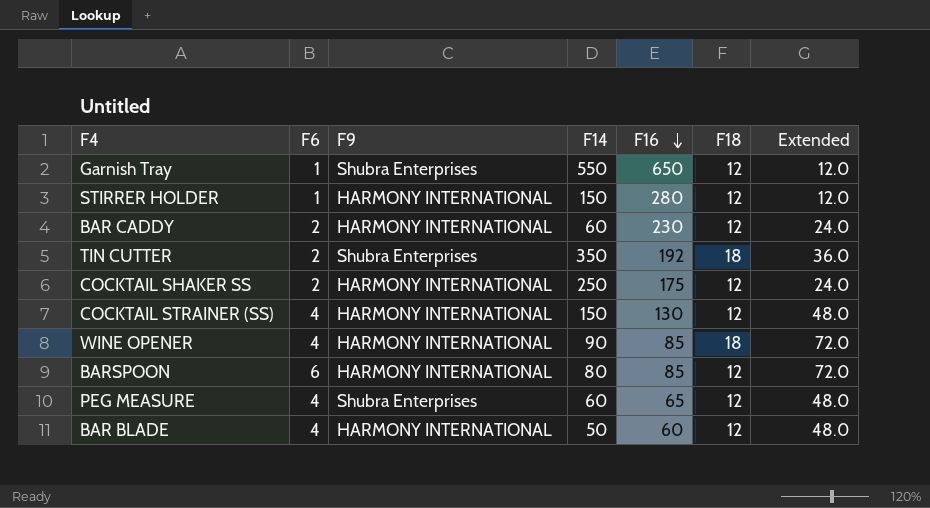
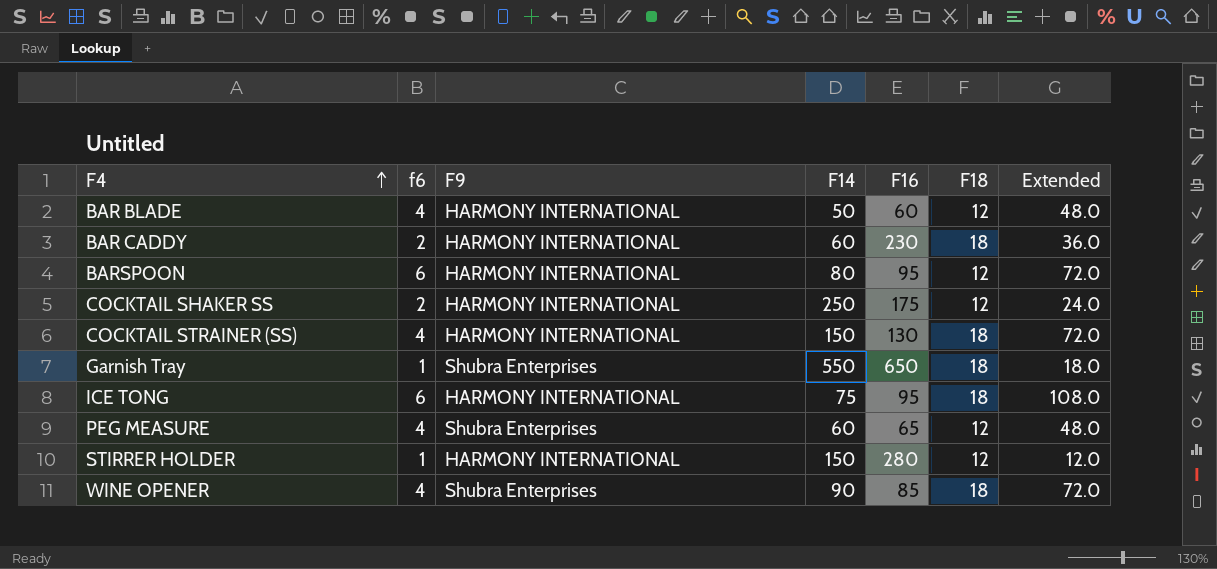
row order: F16 descending -> F4 ascending
column name: F6 -> f6
row TIN CUTTER: 2 | Shubra Enterprises | 350 | 192 | 18 | 36.0 -> none
BAR CADDY | F18: 12 -> 18
BAR CADDY | Extended: 24.0 -> 36.0
BARSPOON | F16: 85 -> 95
COCKTAIL STRAINER (SS) | F18: 12 -> 18
COCKTAIL STRAINER (SS) | Extended: 48.0 -> 72.0
Garnish Tray | F18: 12 -> 18
Garnish Tray | Extended: 12.0 -> 18.0
row ICE TONG: none -> 6 | HARMONY INTERNATIONAL | 75 | 95 | 18 | 108.0
WINE OPENER | F9: HARMONY INTERNATIONAL -> Shubra Enterprises

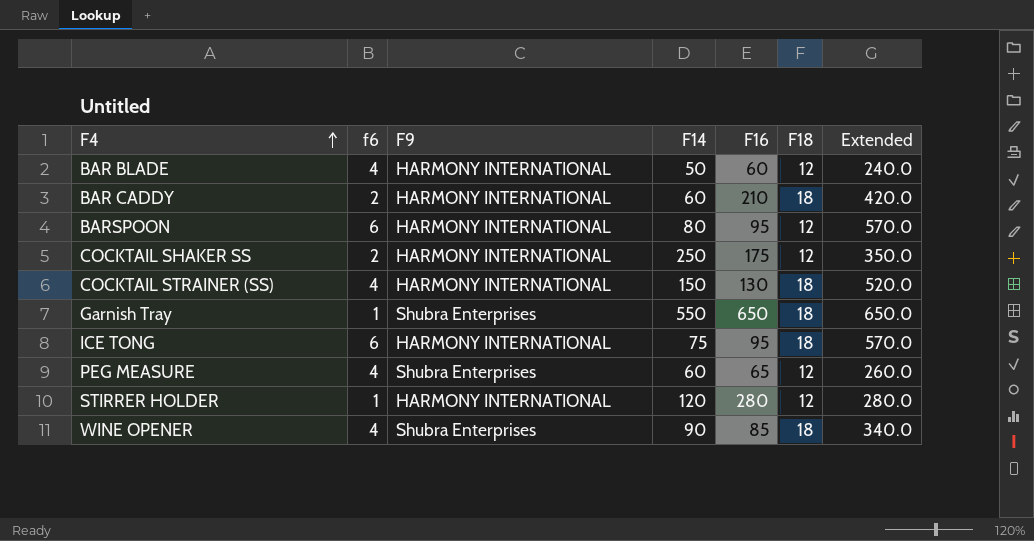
column Extended | formula: [f6] * [F18] -> [f6] * [F16]
BAR CADDY | F16: 230 -> 210
STIRRER HOLDER | F14: 150 -> 120

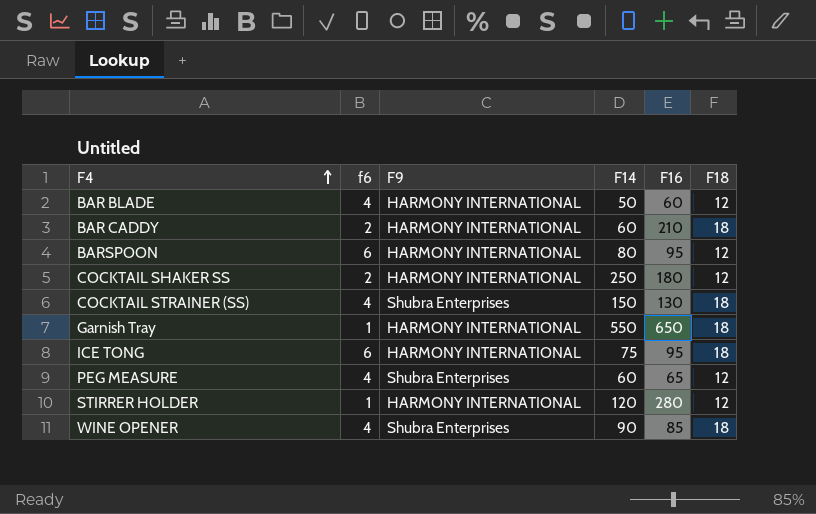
column Extended | formula: [f6] * [F16] -> none
COCKTAIL SHAKER SS | F16: 175 -> 180
COCKTAIL STRAINER (SS) | F9: HARMONY INTERNATIONAL -> Shubra Enterprises
Garnish Tray | F9: Shubra Enterprises -> HARMONY INTERNATIONAL

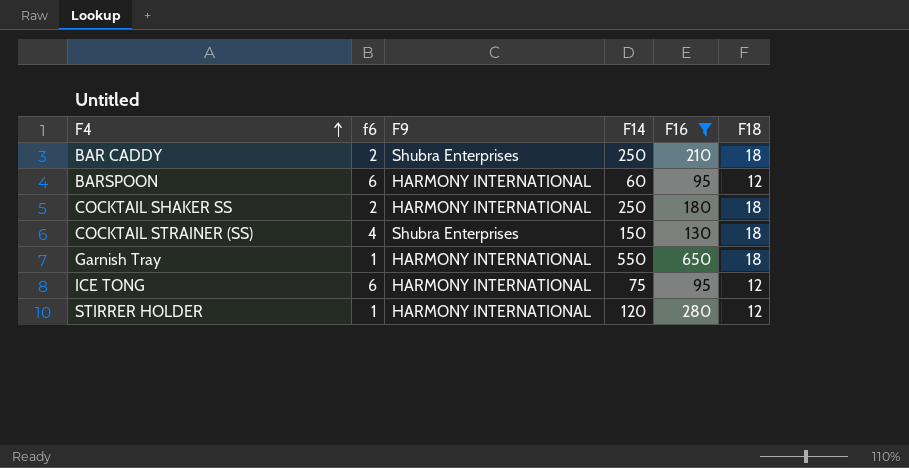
filter: none -> F16 >= 95
BAR CADDY | F9: HARMONY INTERNATIONAL -> Shubra Enterprises
BAR CADDY | F14: 60 -> 250
BARSPOON | F14: 80 -> 60
COCKTAIL SHAKER SS | F18: 12 -> 18
ICE TONG | F18: 18 -> 12

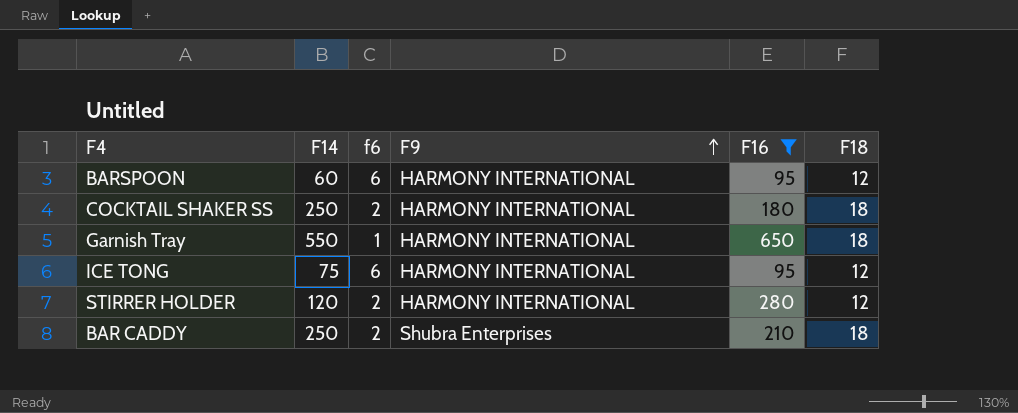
row order: F4 ascending -> F9 ascending
column F14 | position: 4 -> 2
row COCKTAIL STRAINER (SS): 4 | Shubra Enterprises | 150 | 130 | 18 -> none
STIRRER HOLDER | f6: 1 -> 2

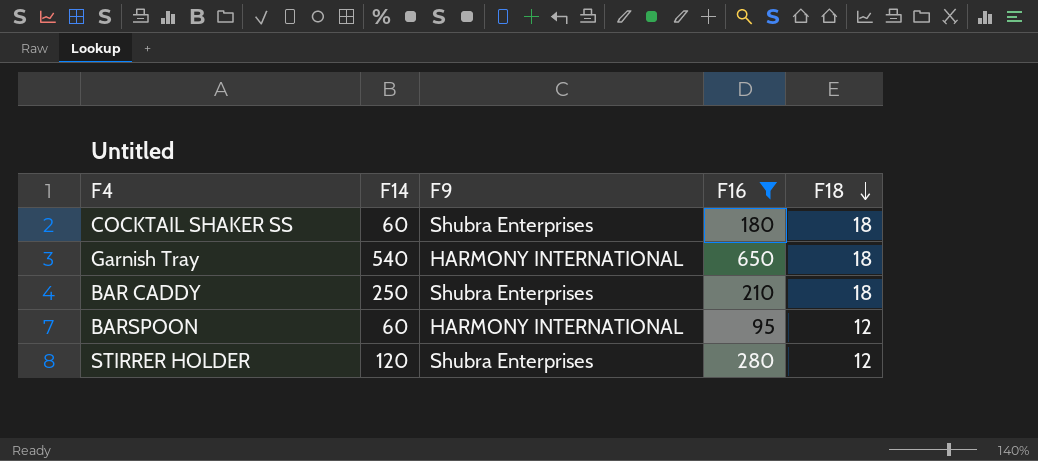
row order: F9 ascending -> F18 descending
column f6 | position: 3 -> none
row ICE TONG: 75 | 6 | HARMONY INTERNATIONAL | 95 | 12 -> none
COCKTAIL SHAKER SS | F14: 250 -> 60
COCKTAIL SHAKER SS | F9: HARMONY INTERNATIONAL -> Shubra Enterprises
Garnish Tray | F14: 550 -> 540
STIRRER HOLDER | F9: HARMONY INTERNATIONAL -> Shubra Enterprises

